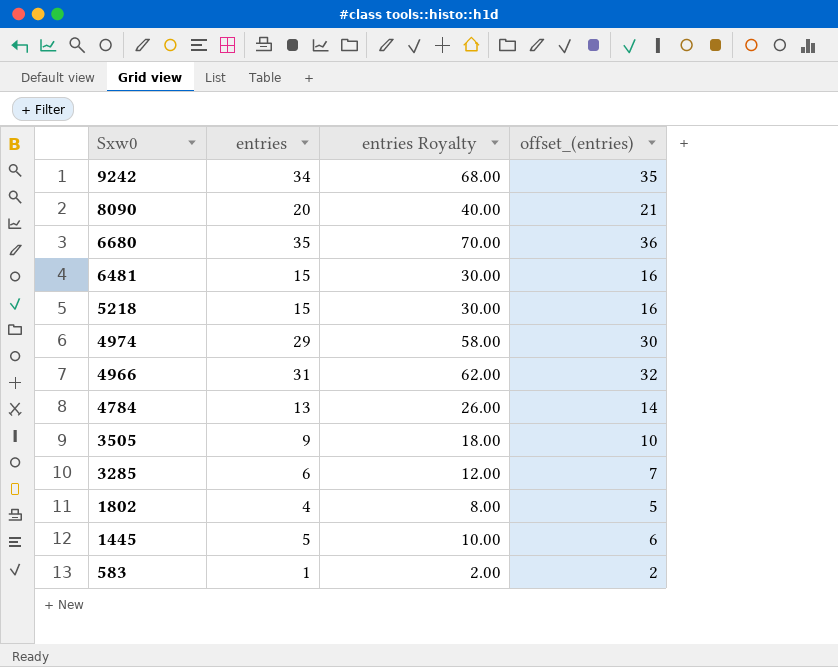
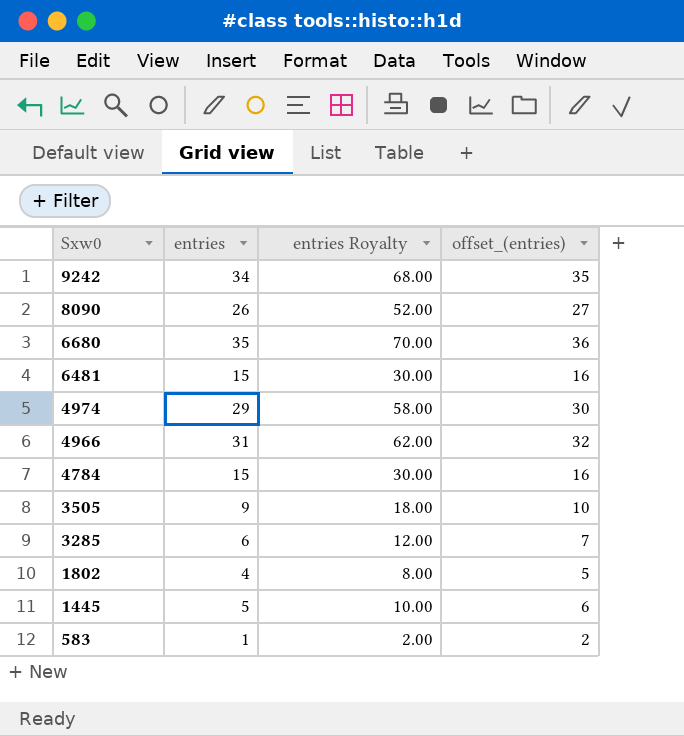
row 5218: 15 | 30.00 | 16 -> none
8090 | entries: 20 -> 26
8090 | entries Royalty: 40.00 -> 52.00
8090 | offset_(entries): 21 -> 27
4784 | entries: 13 -> 15
4784 | entries Royalty: 26.00 -> 30.00
4784 | offset_(entries): 14 -> 16

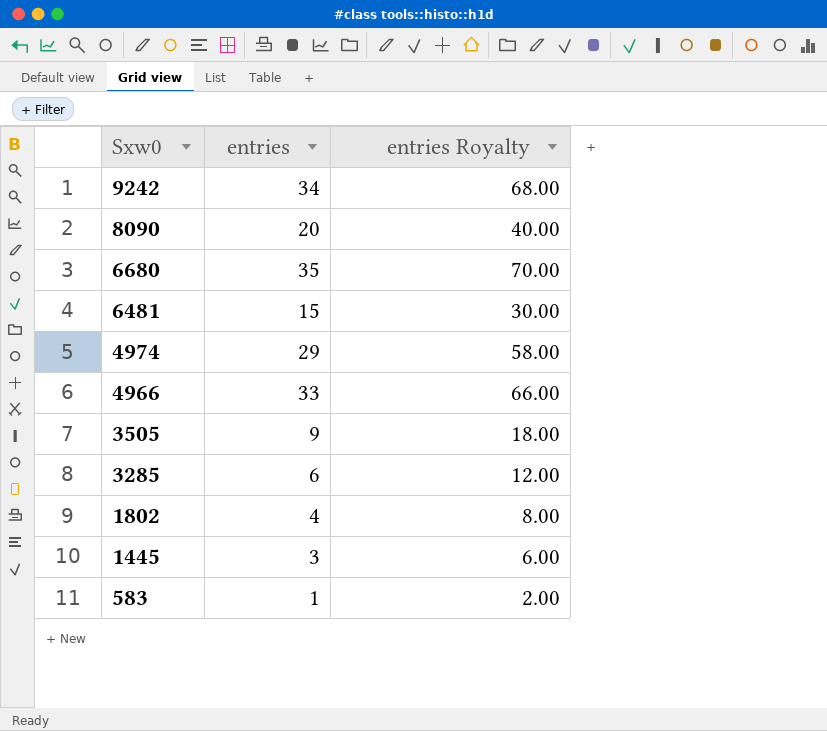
column offset_(entries) | formula: [entries] + 1 -> none
row 4784: 15 | 30.00 | 16 -> none
8090 | entries: 26 -> 20
8090 | entries Royalty: 52.00 -> 40.00
4966 | entries: 31 -> 33
4966 | entries Royalty: 62.00 -> 66.00
1445 | entries: 5 -> 3
1445 | entries Royalty: 10.00 -> 6.00

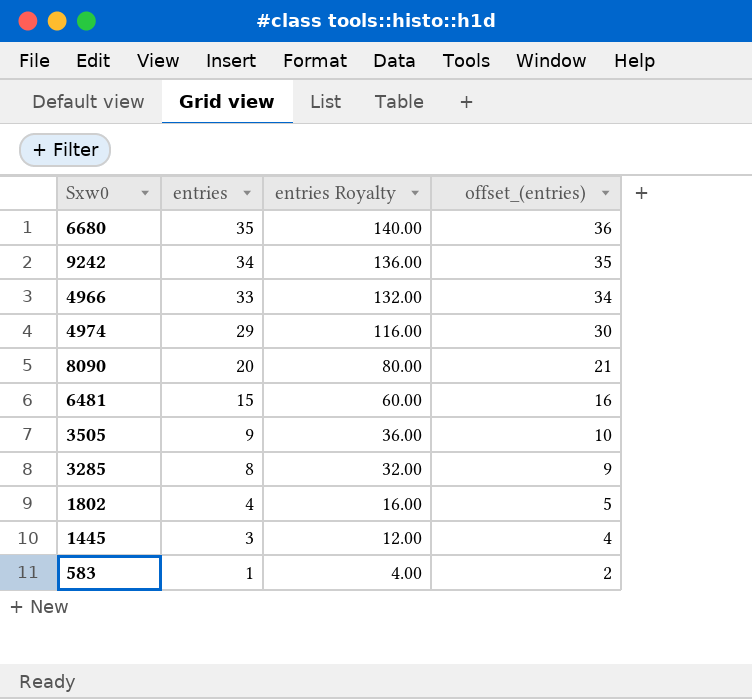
row order: Sxw0 descending -> entries descending
column entries Royalty | formula: [entries] * 2 -> [entries] * 4
column offset_(entries) | formula: none -> [entries] + 1
3285 | entries: 6 -> 8

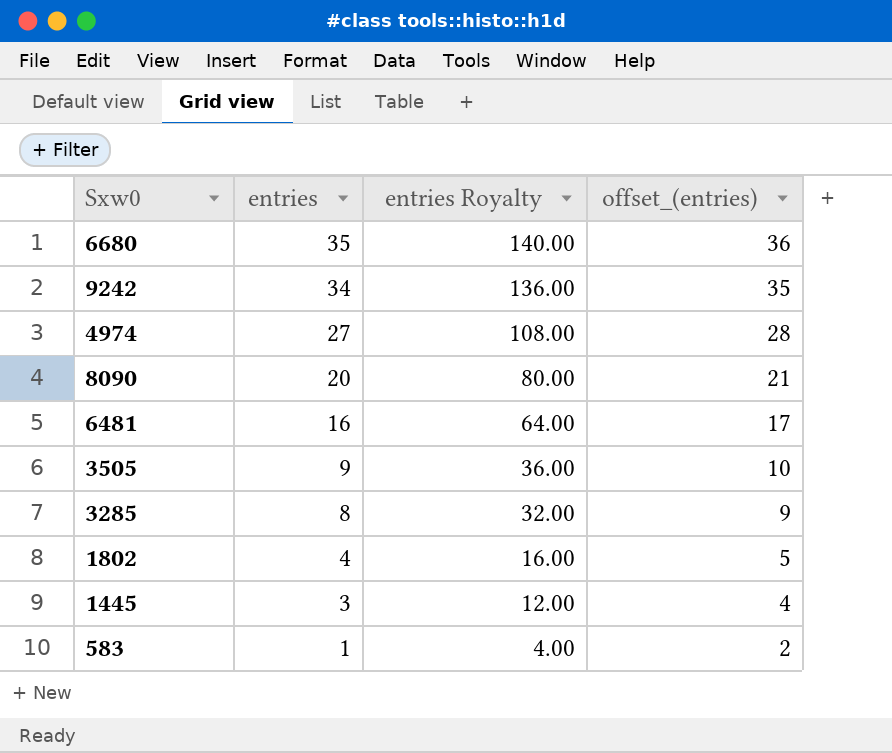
row 4966: 33 | 132.00 | 34 -> none
4974 | entries: 29 -> 27
4974 | entries Royalty: 116.00 -> 108.00
4974 | offset_(entries): 30 -> 28
6481 | entries: 15 -> 16
6481 | entries Royalty: 60.00 -> 64.00
6481 | offset_(entries): 16 -> 17

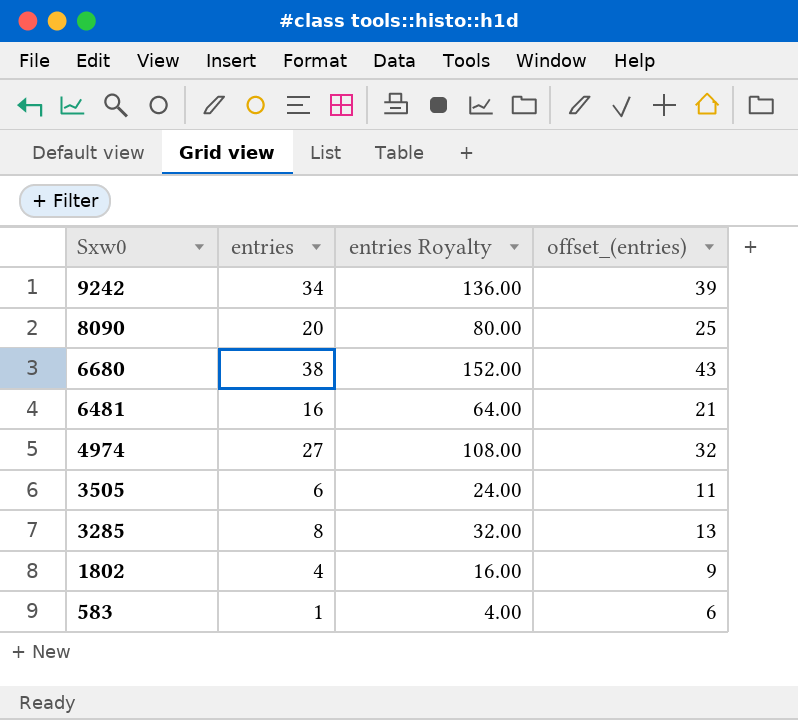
row order: entries descending -> Sxw0 descending
column offset_(entries) | formula: [entries] + 1 -> [entries] + 5
row 1445: 3 | 12.00 | 4 -> none
6680 | entries: 35 -> 38
6680 | entries Royalty: 140.00 -> 152.00
3505 | entries: 9 -> 6
3505 | entries Royalty: 36.00 -> 24.00

